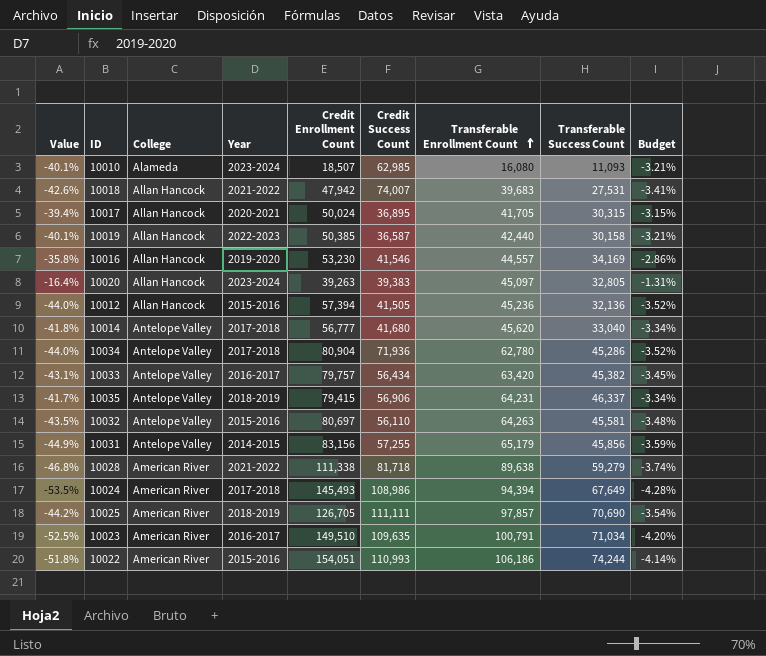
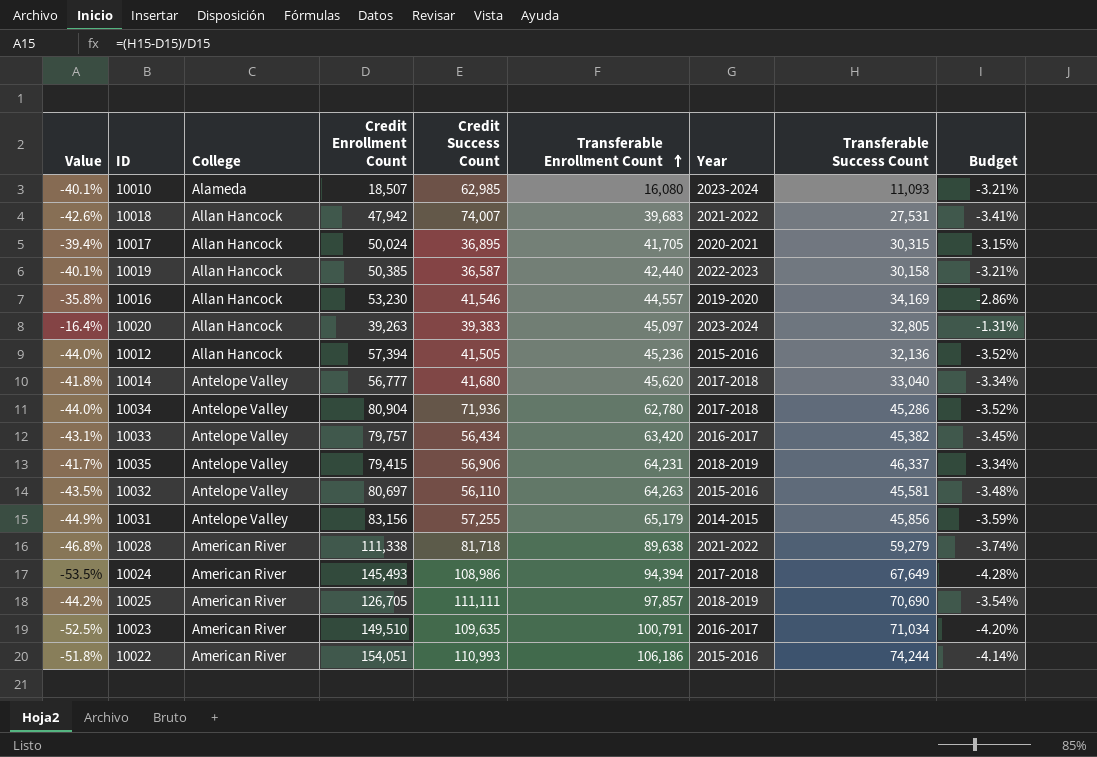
column Year | position: 4 -> 7

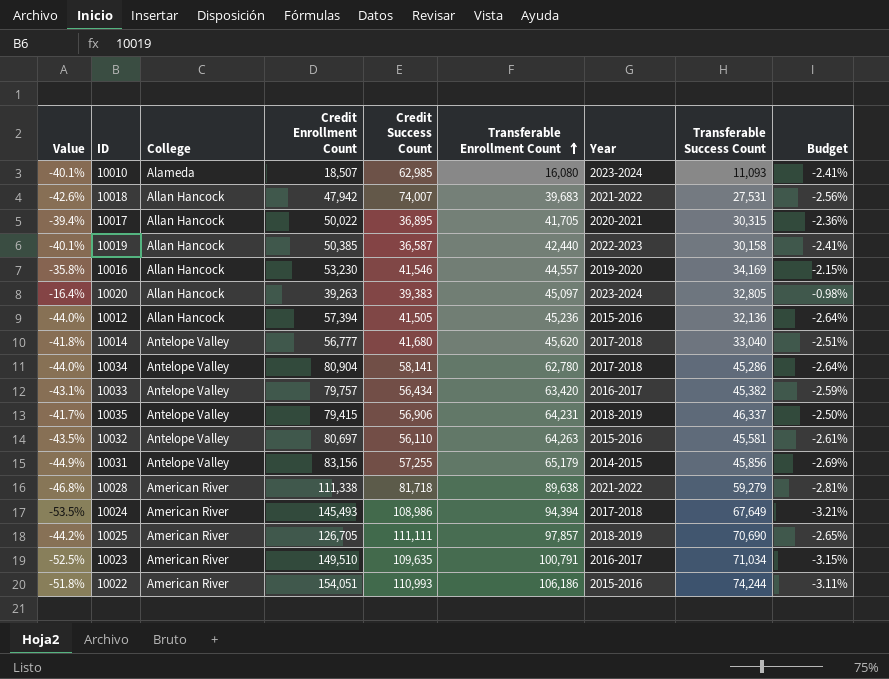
column Budget | formula: [Value] * 0.08 -> [Value] * 0.06
10017 | Credit Enrollment Count: 50,024 -> 50,022
10034 | Credit Success Count: 71,936 -> 58,141

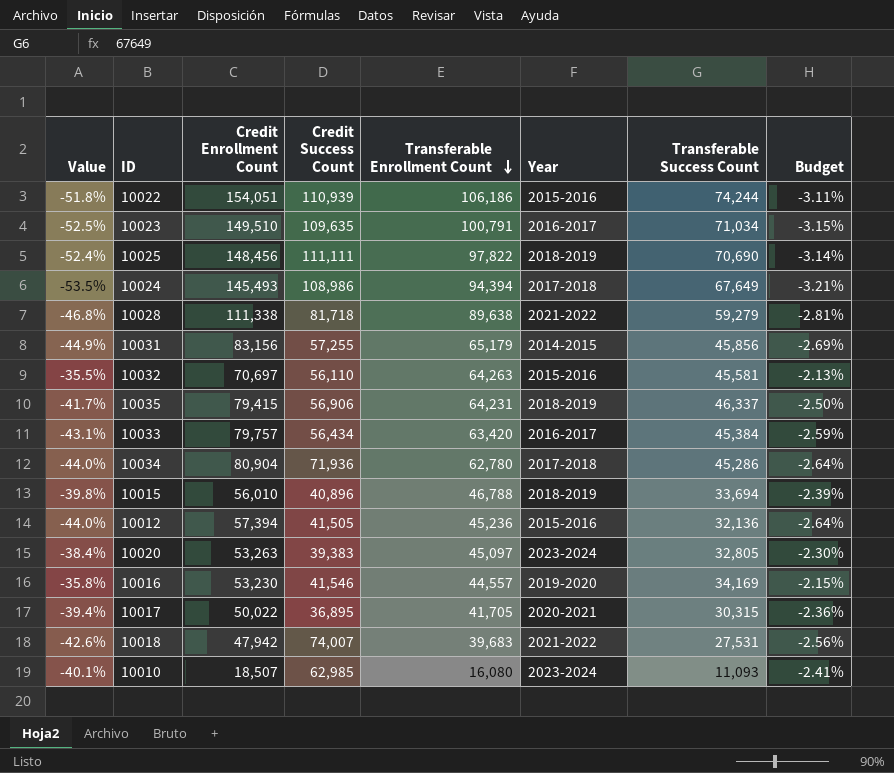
row order: Transferable Enrollment Count ascending -> Transferable Enrollment Count descending
column College | position: 3 -> none
row 10019: -40.1% | Allan Hancock | 50,385 | 36,587 | 42,440 | 2022-2023 | 30,158 | -2.41% -> none
row 10014: -41.8% | Antelope Valley | 56,777 | 41,680 | 45,620 | 2017-2018 | 33,040 | -2.51% -> none
10022 | Credit Success Count: 110,993 -> 110,939
10025 | Value: -44.2% -> -52.4%
10025 | Credit Enrollment Count: 126,705 -> 148,456
10025 | Transferable Enrollment Count: 97,857 -> 97,822
10025 | Budget: -2.65% -> -3.14%
10032 | Value: -43.5% -> -35.5%
10032 | Credit Enrollment Count: 80,697 -> 70,697
10032 | Budget: -2.61% -> -2.13%
10033 | Transferable Success Count: 45,382 -> 45,384
10034 | Credit Success Count: 58,141 -> 71,936
row 10015: none -> -39.8% | 56,010 | 40,896 | 46,788 | 2018-2019 | 33,694 | -2.39%
10020 | Value: -16.4% -> -38.4%
10020 | Credit Enrollment Count: 39,263 -> 53,263
10020 | Budget: -0.98% -> -2.30%

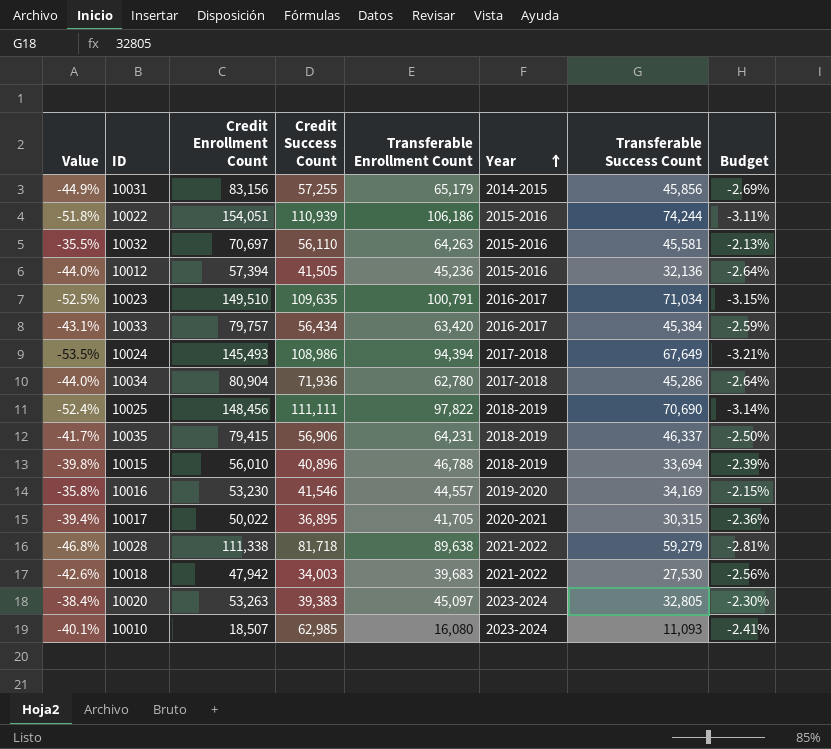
row order: Transferable Enrollment Count descending -> Year ascending
10018 | Credit Success Count: 74,007 -> 34,003
10018 | Transferable Success Count: 27,531 -> 27,530

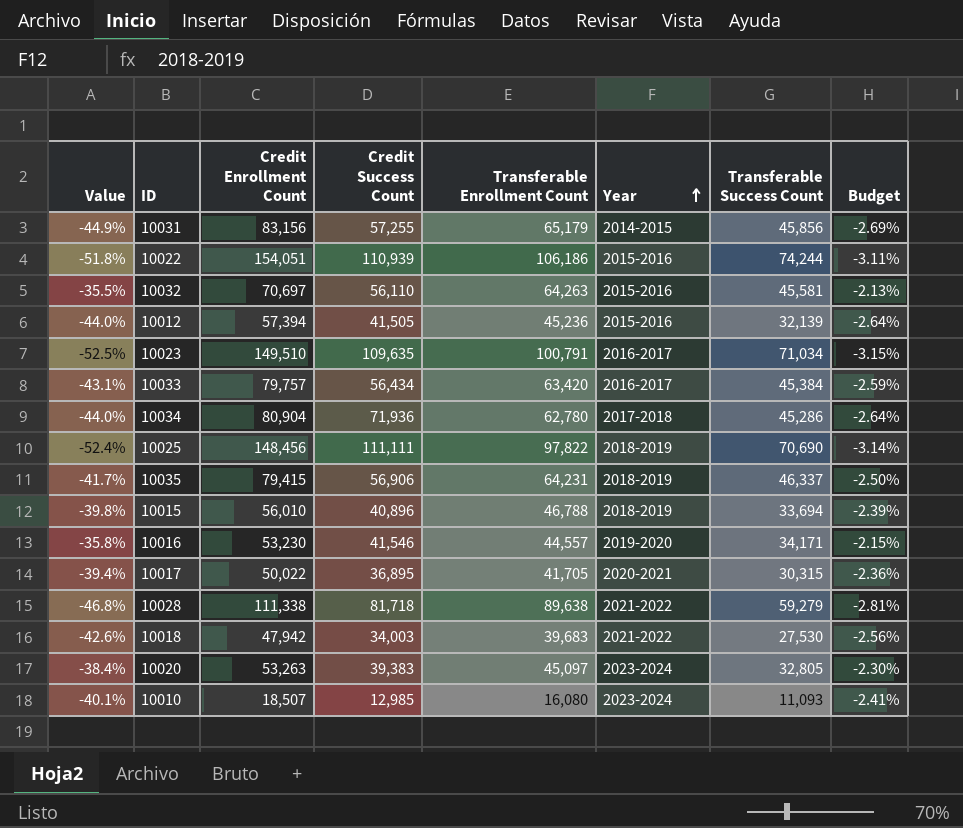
row 10024: -53.5% | 145,493 | 108,986 | 94,394 | 2017-2018 | 67,649 | -3.21% -> none
10012 | Transferable Success Count: 32,136 -> 32,139
10016 | Transferable Success Count: 34,169 -> 34,171
10010 | Credit Success Count: 62,985 -> 12,985

